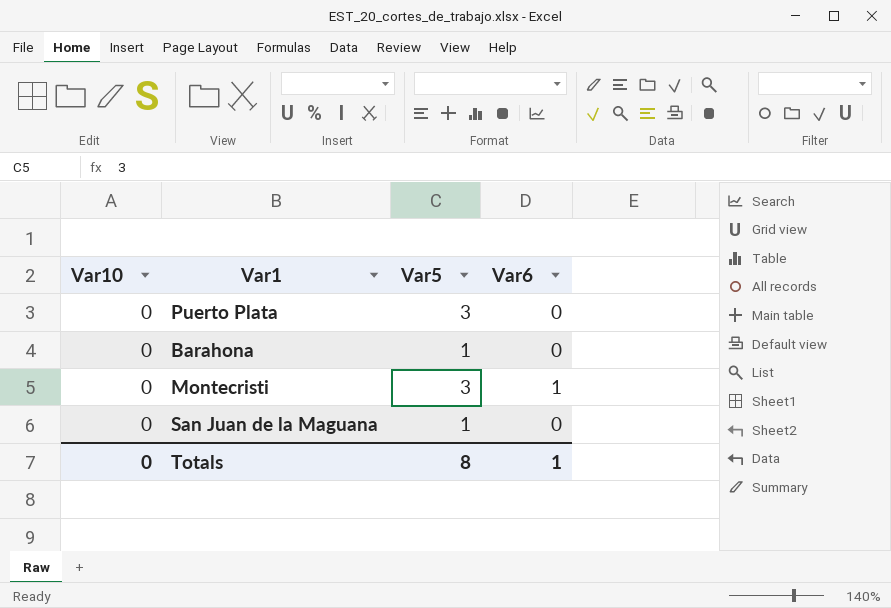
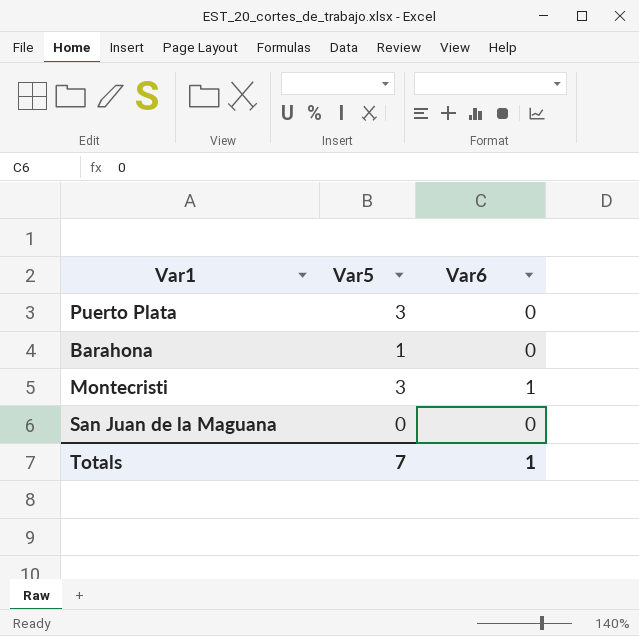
column Var10 | position: 1 -> none
San Juan de la Maguana | Var5: 1 -> 0
Totals | Var5: 8 -> 7

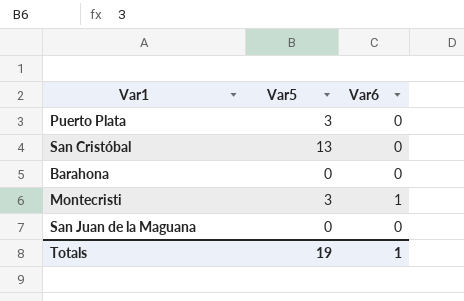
row San Cristóbal: none -> 13 | 0
Barahona | Var5: 1 -> 0
Totals | Var5: 7 -> 19

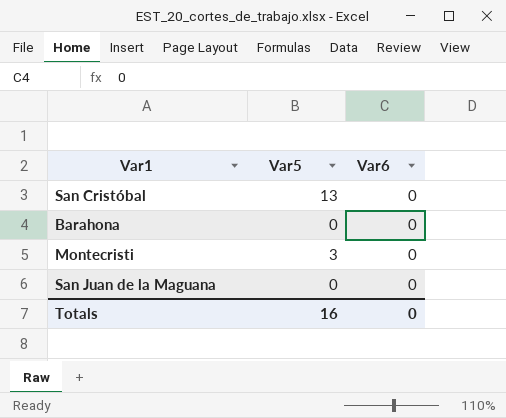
row Puerto Plata: 3 | 0 -> none
Montecristi | Var6: 1 -> 0
Totals | Var5: 19 -> 16
Totals | Var6: 1 -> 0

